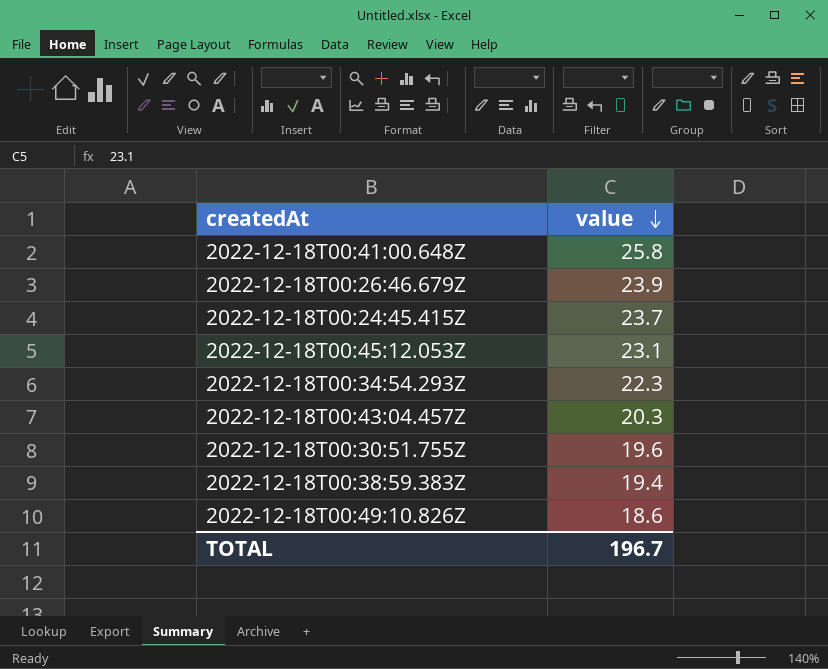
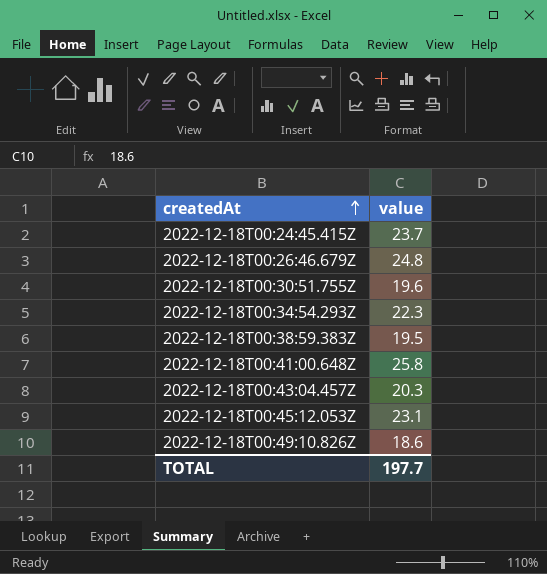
row order: value descending -> createdAt ascending
2022-12-18T00:26:46.679Z | value: 23.9 -> 24.8
2022-12-18T00:38:59.383Z | value: 19.4 -> 19.5
TOTAL | value: 196.7 -> 197.7

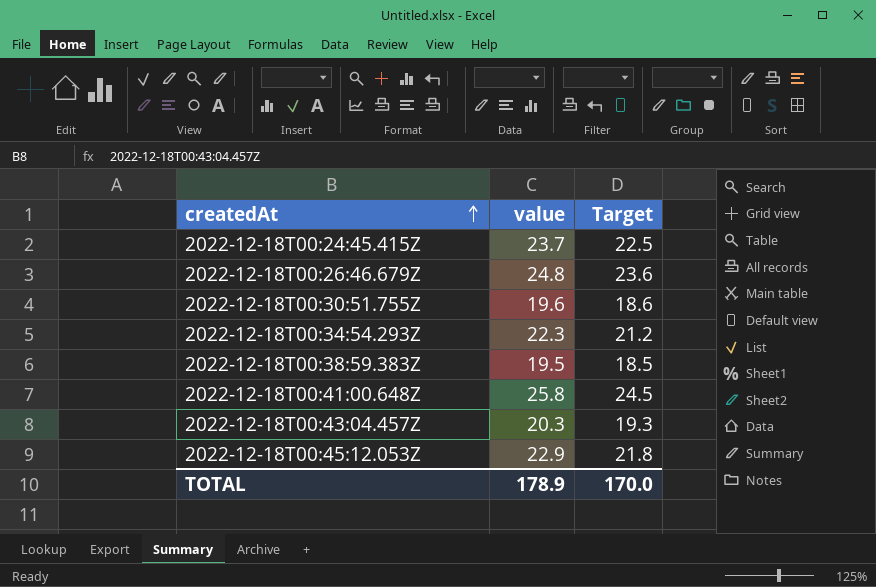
column Target | formula: none -> [value] * 0.95
row 2022-12-18T00:49:10.826Z: 18.6 -> none
2022-12-18T00:45:12.053Z | value: 23.1 -> 22.9
TOTAL | value: 197.7 -> 178.9

